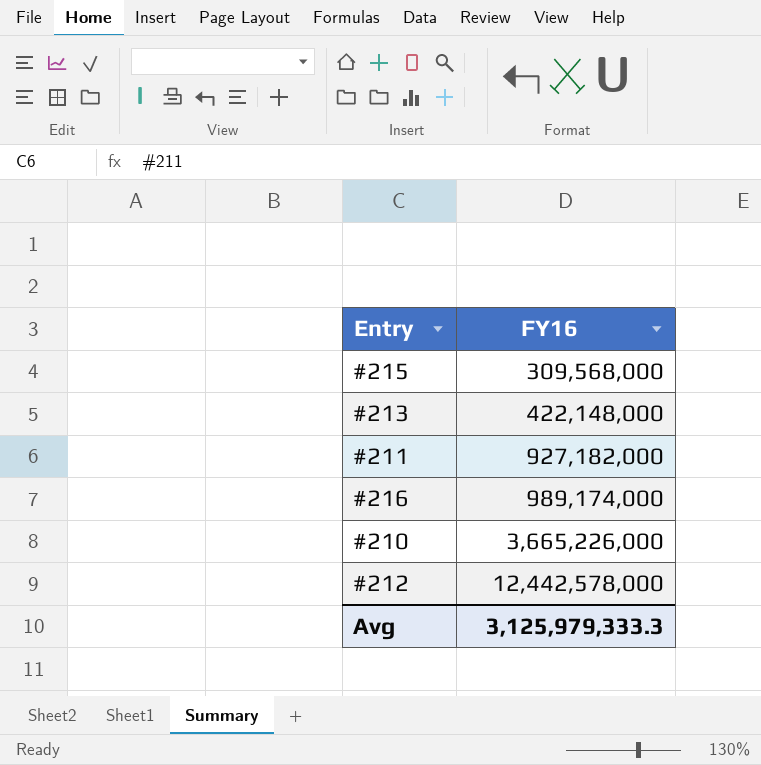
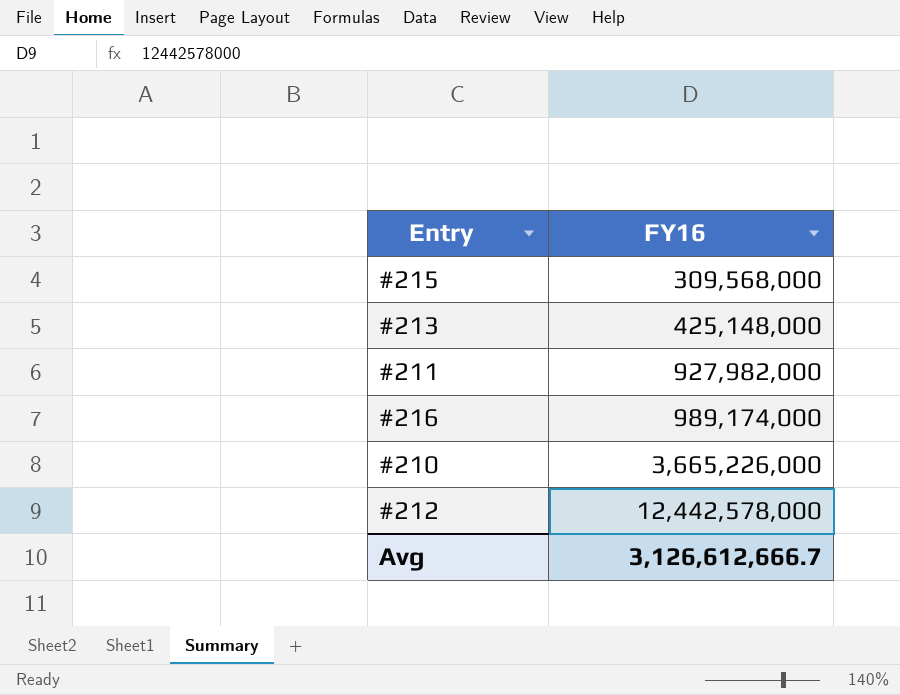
#213 | FY16: 422,148,000 -> 425,148,000
#211 | FY16: 927,182,000 -> 927,982,000
Avg | FY16: 3,125,979,333.3 -> 3,126,612,666.7

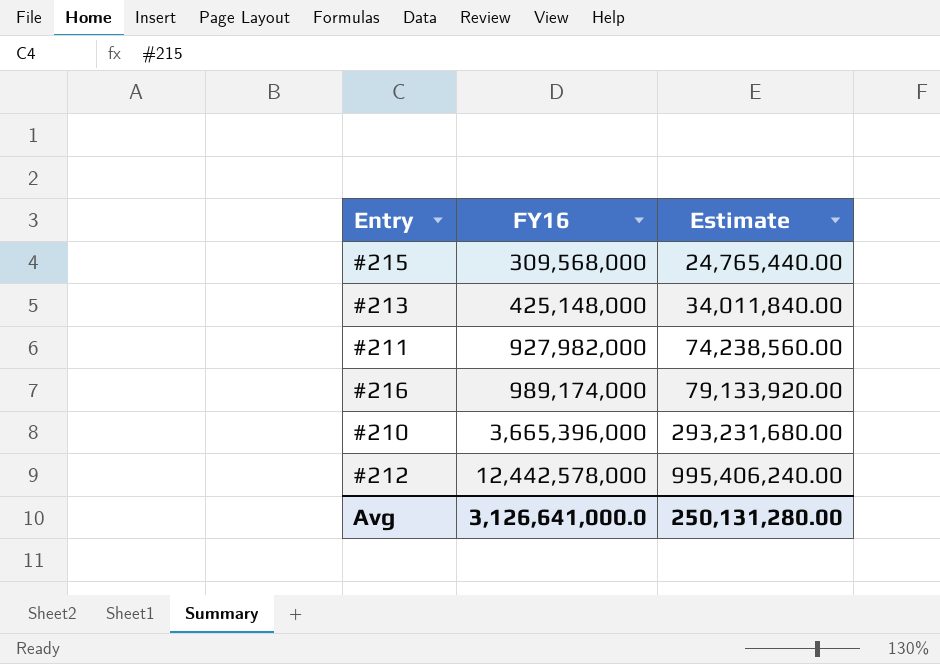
column Estimate | formula: none -> [FY16] * 0.08
#210 | FY16: 3,665,226,000 -> 3,665,396,000
Avg | FY16: 3,126,612,666.7 -> 3,126,641,000.0

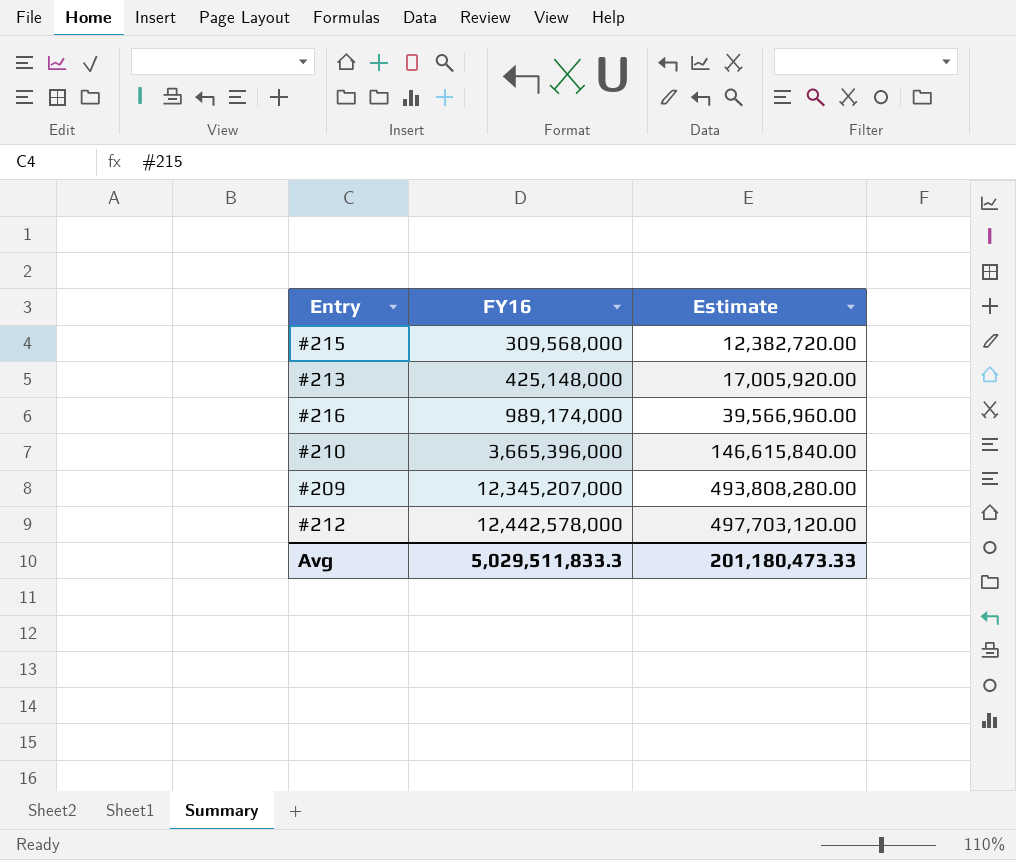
column Estimate | formula: [FY16] * 0.08 -> [FY16] * 0.04
row #211: 927,982,000 | 74,238,560.00 -> none
row #209: none -> 12,345,207,000 | 493,808,280.00
Avg | FY16: 3,126,641,000.0 -> 5,029,511,833.3
Avg | Estimate: 250,131,280.00 -> 201,180,473.33

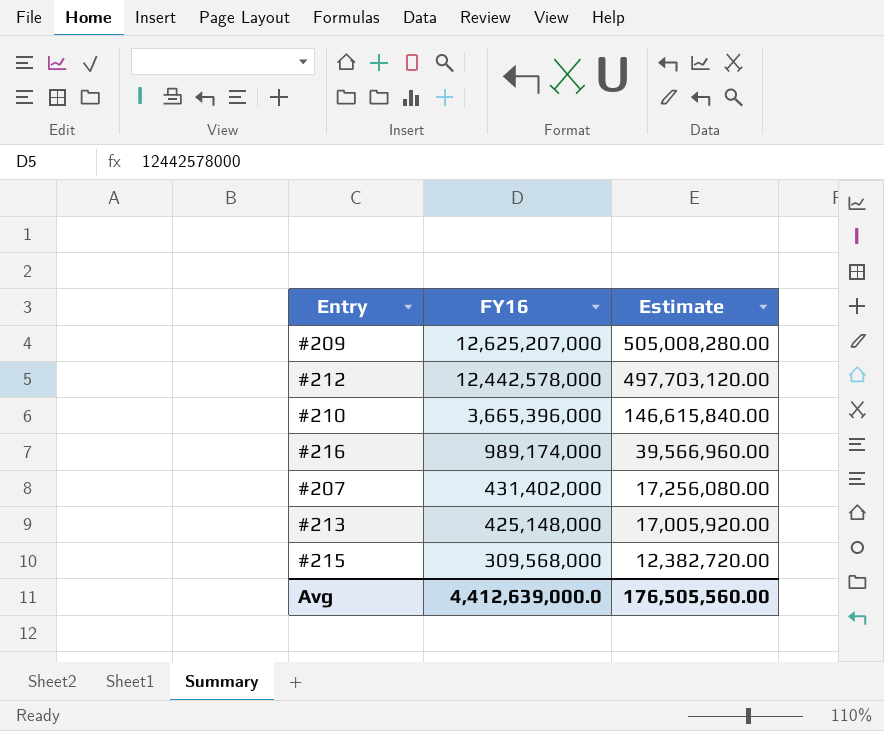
row order: FY16 ascending -> FY16 descending
#209 | FY16: 12,345,207,000 -> 12,625,207,000
#209 | Estimate: 493,808,280.00 -> 505,008,280.00
row #207: none -> 431,402,000 | 17,256,080.00
Avg | FY16: 5,029,511,833.3 -> 4,412,639,000.0
Avg | Estimate: 201,180,473.33 -> 176,505,560.00

